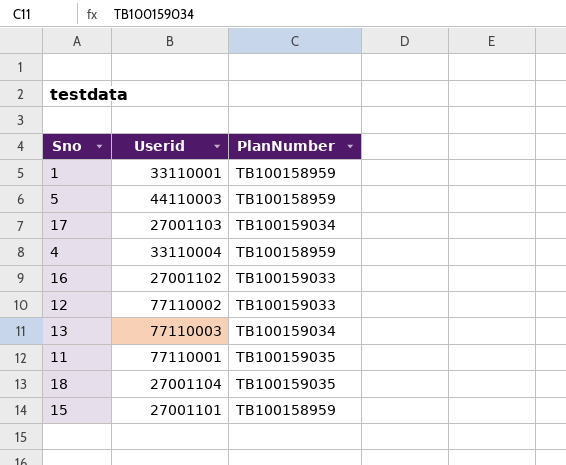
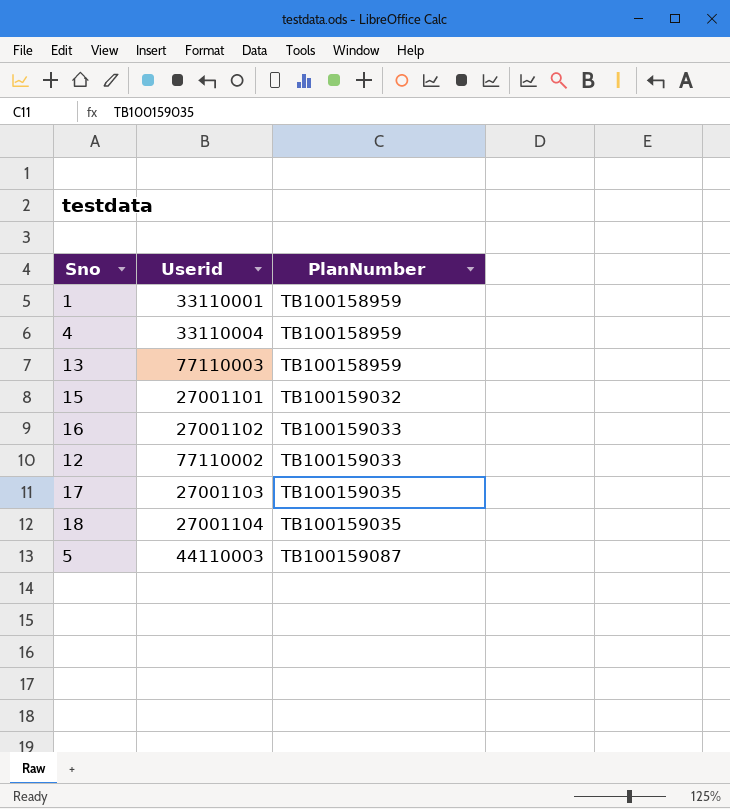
row order: none -> PlanNumber ascending
row 11: 77110001 | TB100159035 -> none
13 | PlanNumber: TB100159034 -> TB100158959
15 | PlanNumber: TB100158959 -> TB100159032
17 | PlanNumber: TB100159034 -> TB100159035
5 | PlanNumber: TB100158959 -> TB100159087

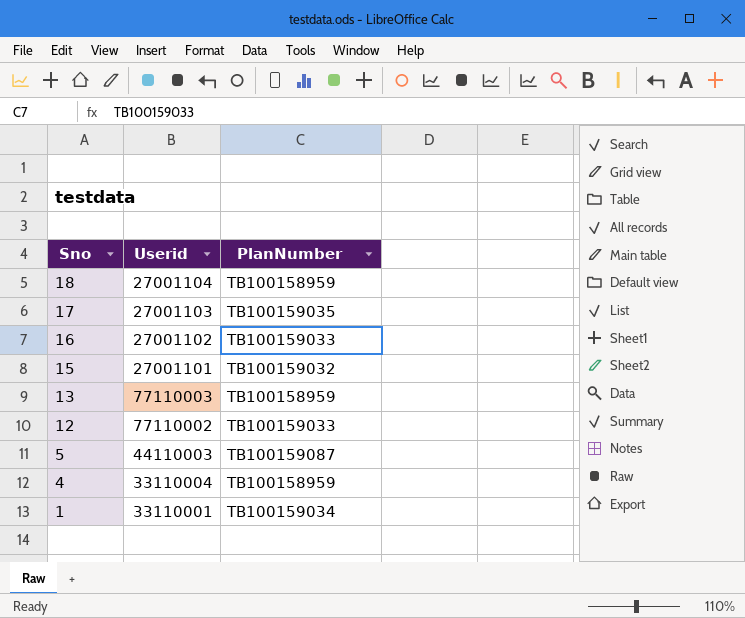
row order: PlanNumber ascending -> Sno descending
18 | PlanNumber: TB100159035 -> TB100158959
1 | PlanNumber: TB100158959 -> TB100159034

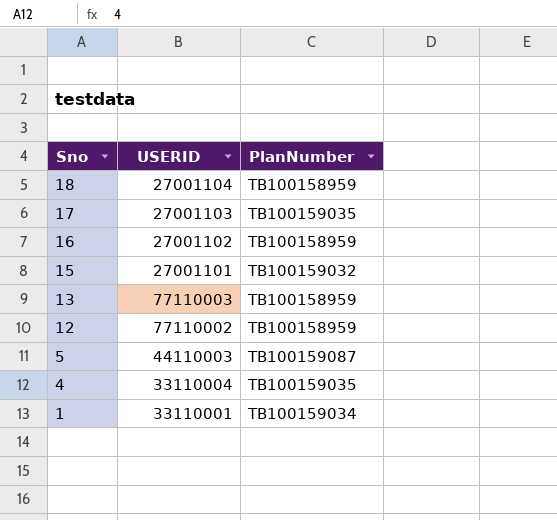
column name: Userid -> USERID
16 | PlanNumber: TB100159033 -> TB100158959
12 | PlanNumber: TB100159033 -> TB100158959
4 | PlanNumber: TB100158959 -> TB100159035

